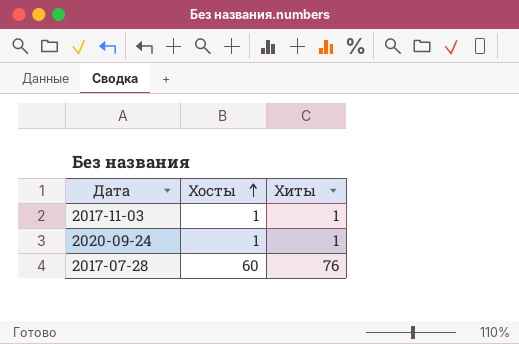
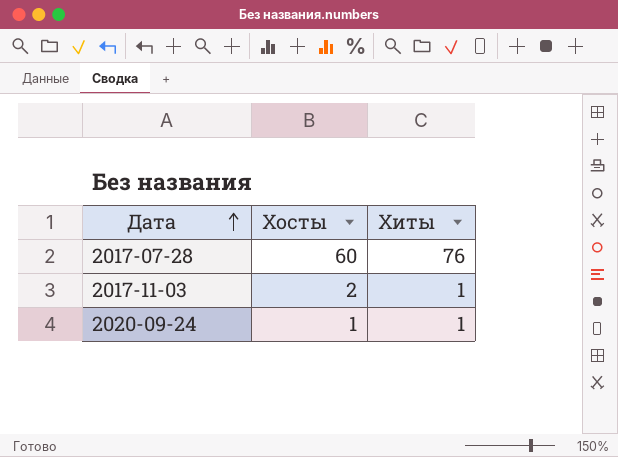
row order: Хосты ascending -> Дата ascending
2017-11-03 | Хосты: 1 -> 2

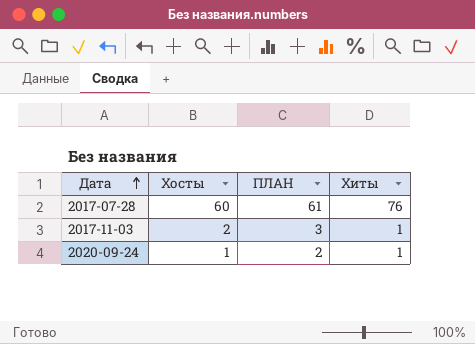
column ПЛАН | formula: none -> [Хосты] + 1

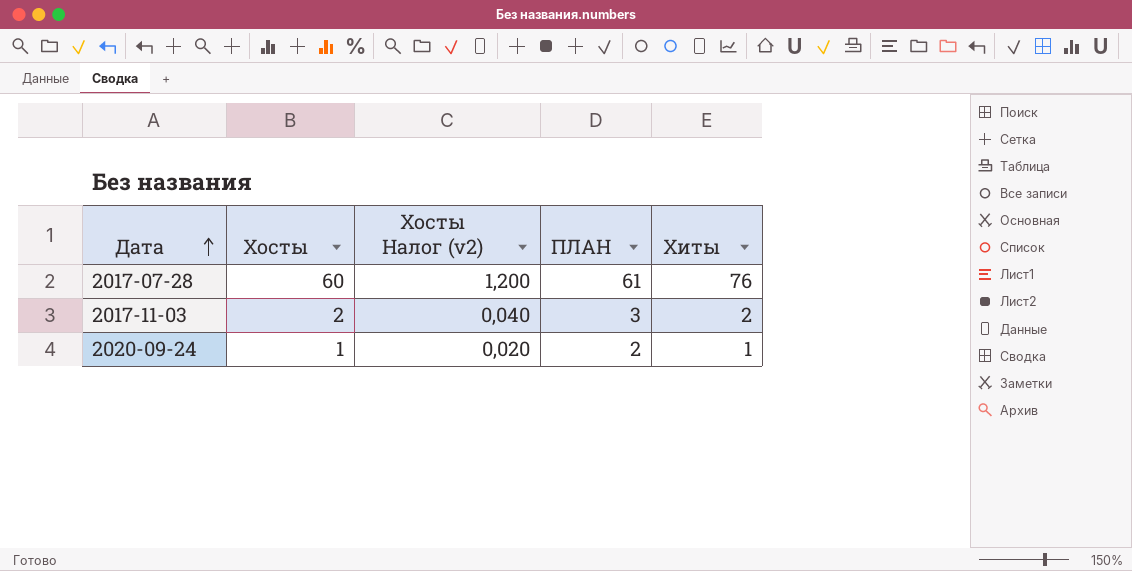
column Хосты Налог (v2) | formula: none -> [Хосты] * 0,02
2017-11-03 | Хиты: 1 -> 2

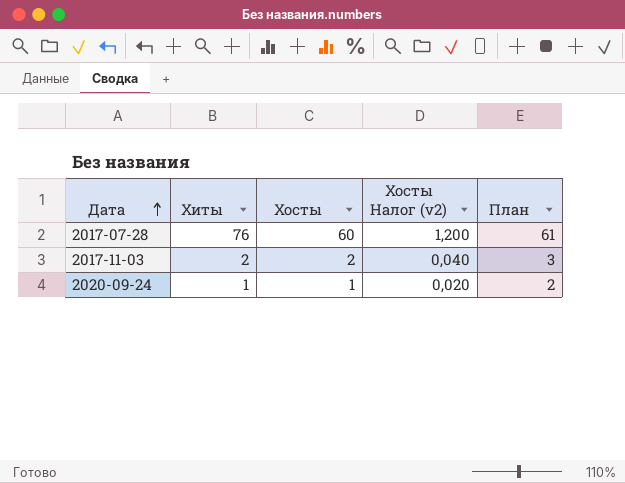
column Хиты | position: 5 -> 2
column name: ПЛАН -> План

